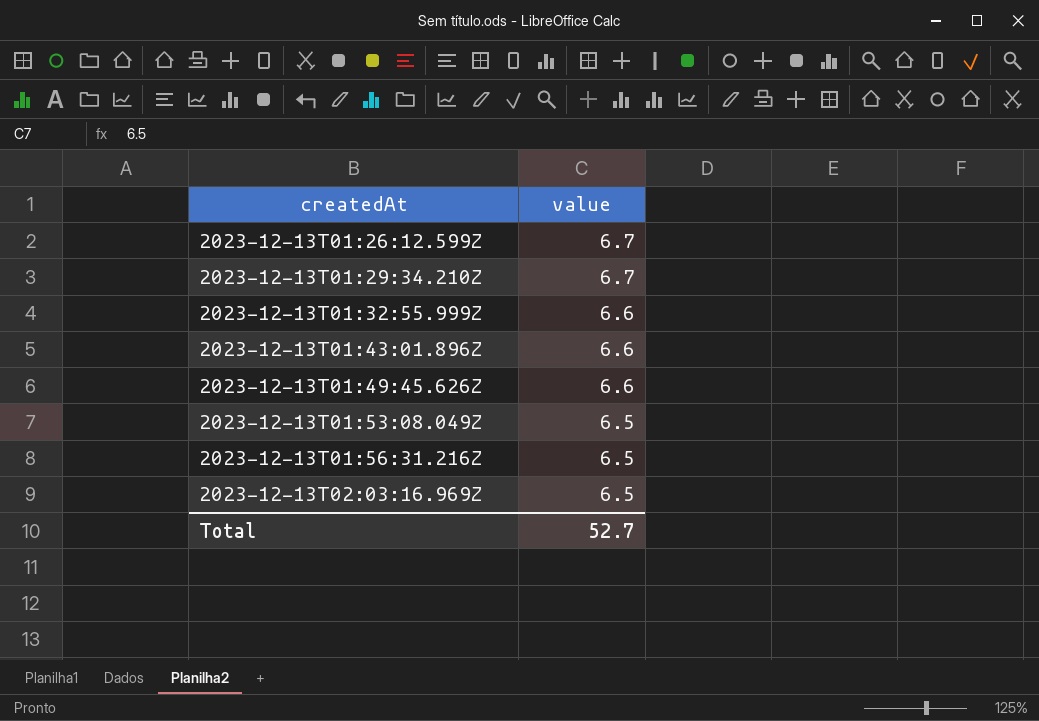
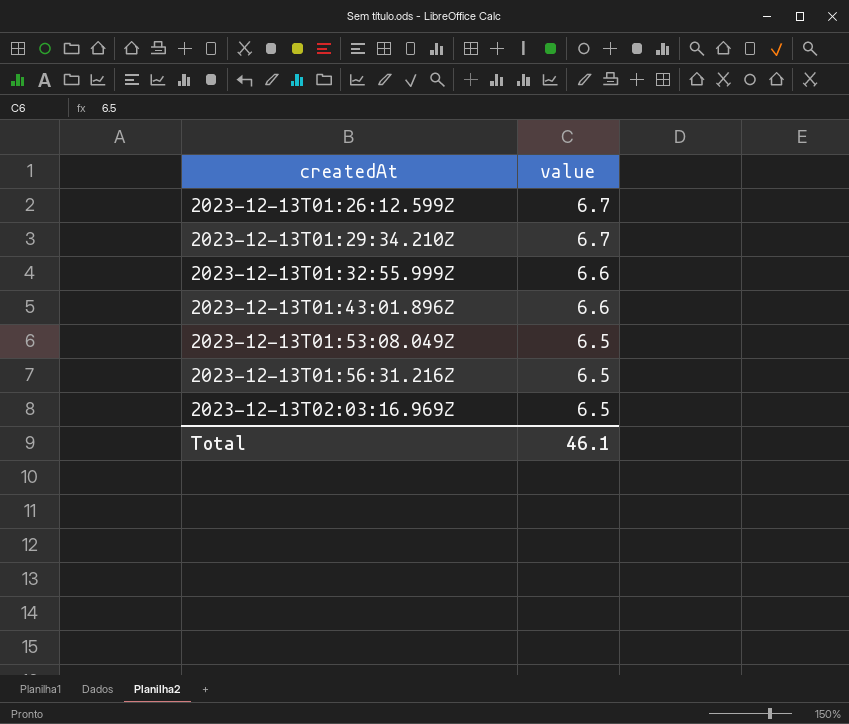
row 2023-12-13T01:49:45.626Z: 6.6 -> none
Total | value: 52.7 -> 46.1

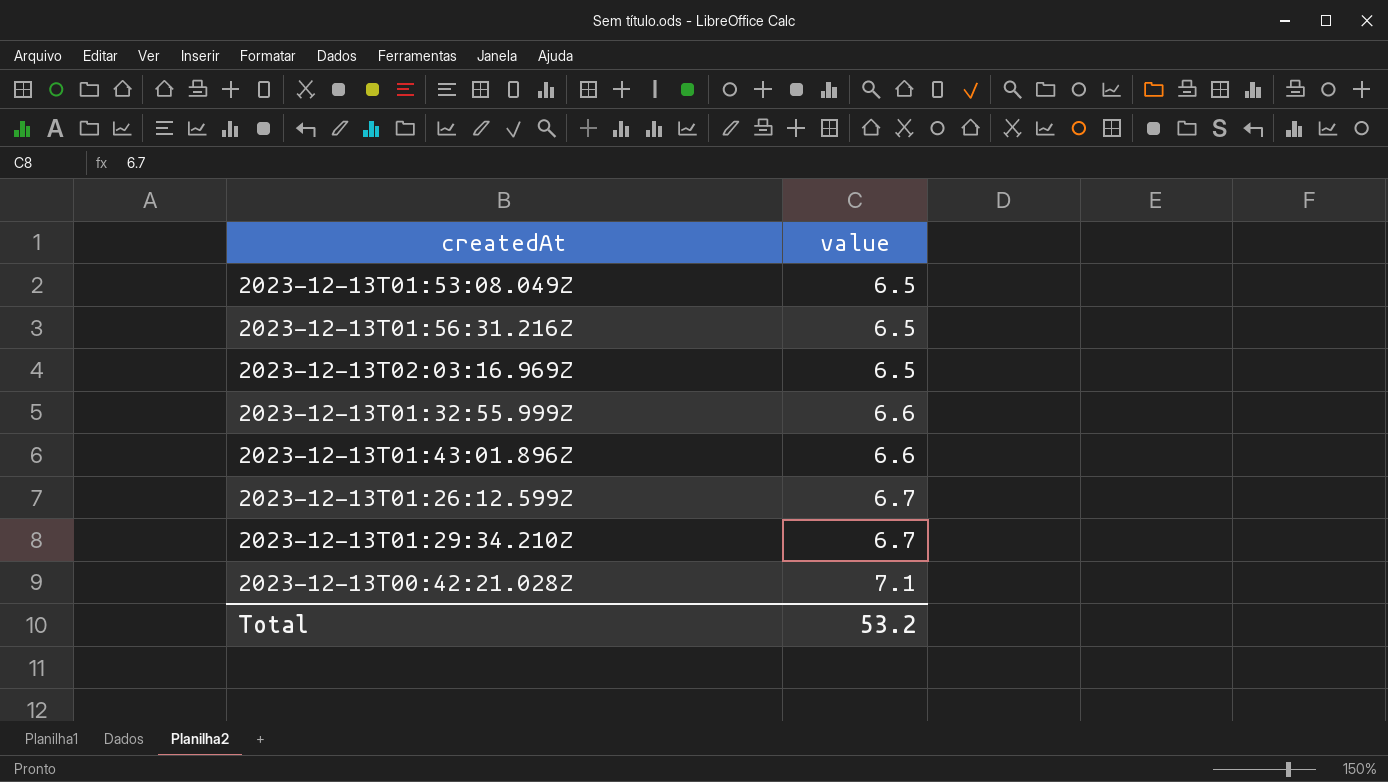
row order: createdAt ascending -> value ascending
row 2023-12-13T00:42:21.028Z: none -> 7.1
Total | value: 46.1 -> 53.2

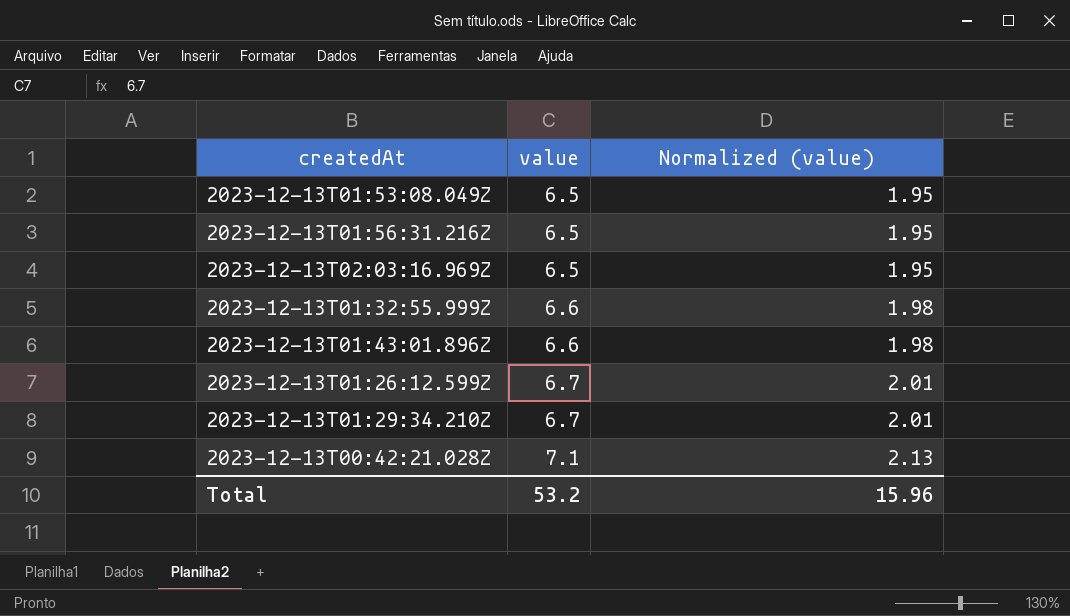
column Normalized (value) | formula: none -> [value] * 0.3

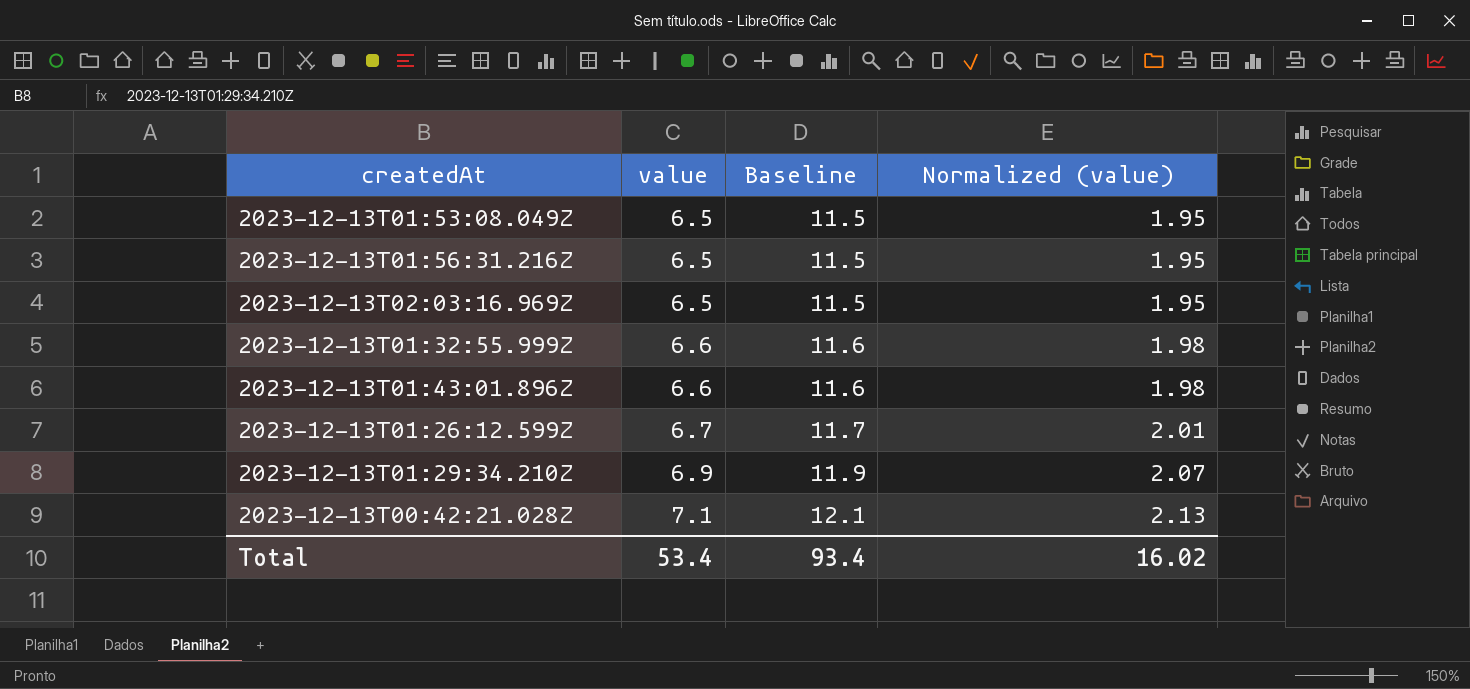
column Baseline | formula: none -> [value] + 5
2023-12-13T01:29:34.210Z | value: 6.7 -> 6.9
2023-12-13T01:29:34.210Z | Normalized (value): 2.01 -> 2.07
Total | value: 53.2 -> 53.4
Total | Normalized (value): 15.96 -> 16.02

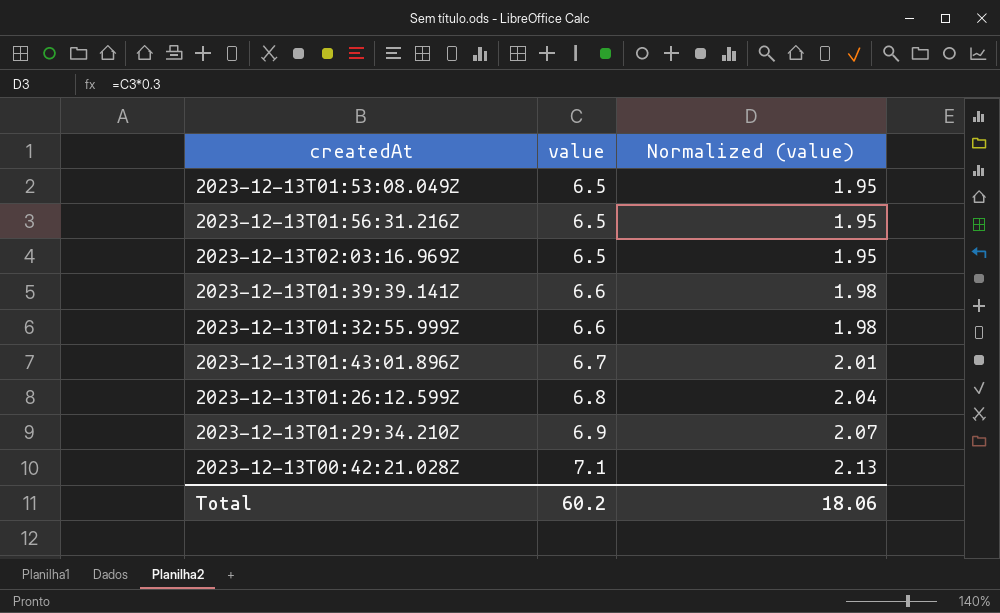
column Baseline | formula: [value] + 5 -> none
row 2023-12-13T01:39:39.141Z: none -> 6.6 | 1.98
2023-12-13T01:43:01.896Z | value: 6.6 -> 6.7
2023-12-13T01:43:01.896Z | Normalized (value): 1.98 -> 2.01
2023-12-13T01:26:12.599Z | value: 6.7 -> 6.8
2023-12-13T01:26:12.599Z | Normalized (value): 2.01 -> 2.04
Total | value: 53.4 -> 60.2
Total | Normalized (value): 16.02 -> 18.06

